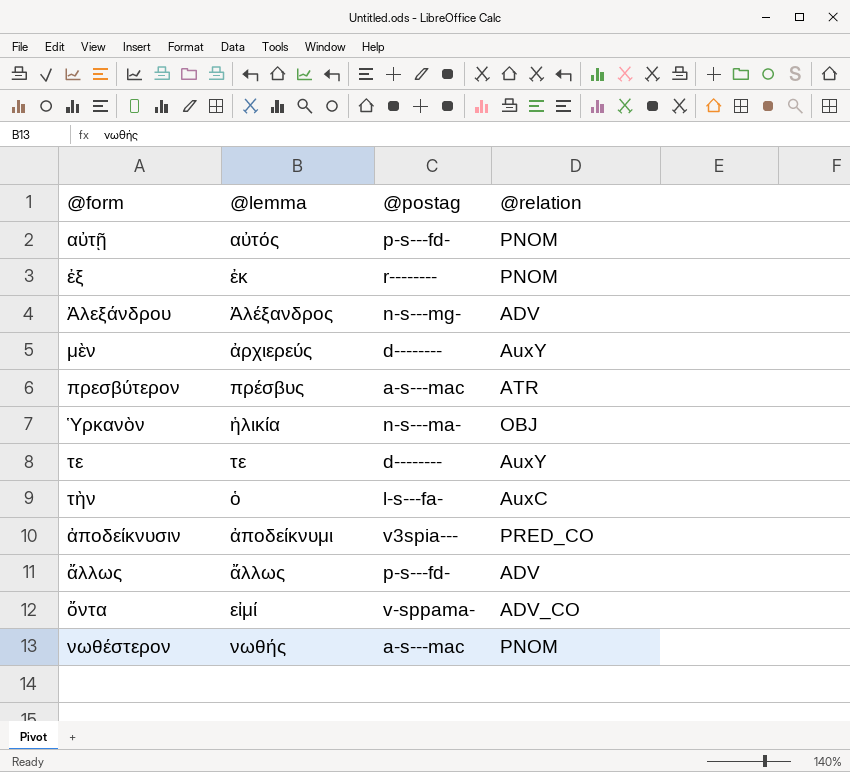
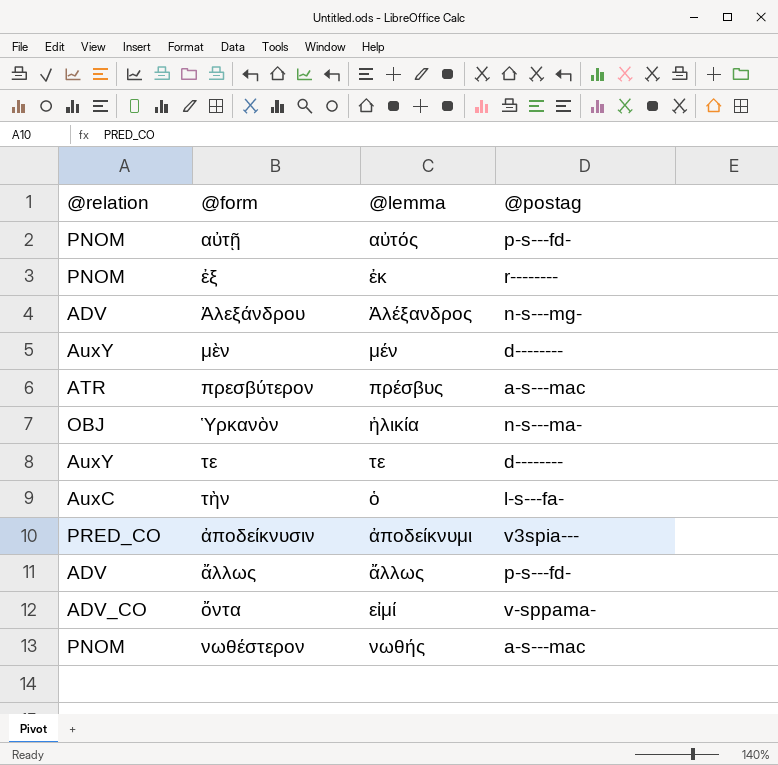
column @relation | position: 4 -> 1
μὲν | @lemma: ἀρχιερεύς -> μέν

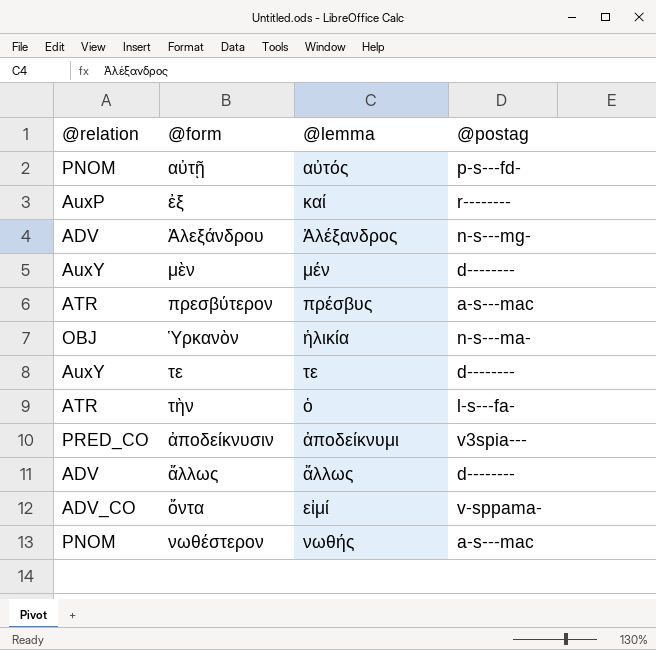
ἐξ | @relation: PNOM -> AuxP
ἐξ | @lemma: ἐκ -> καί
τὴν | @relation: AuxC -> ATR
ἄλλως | @postag: p-s---fd- -> d--------

